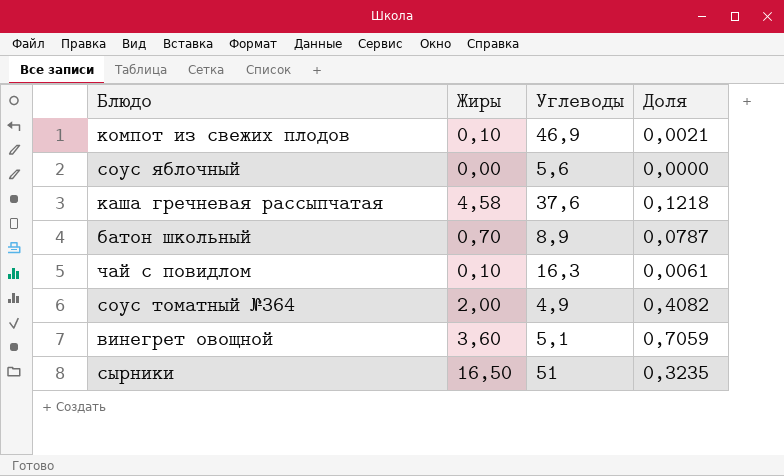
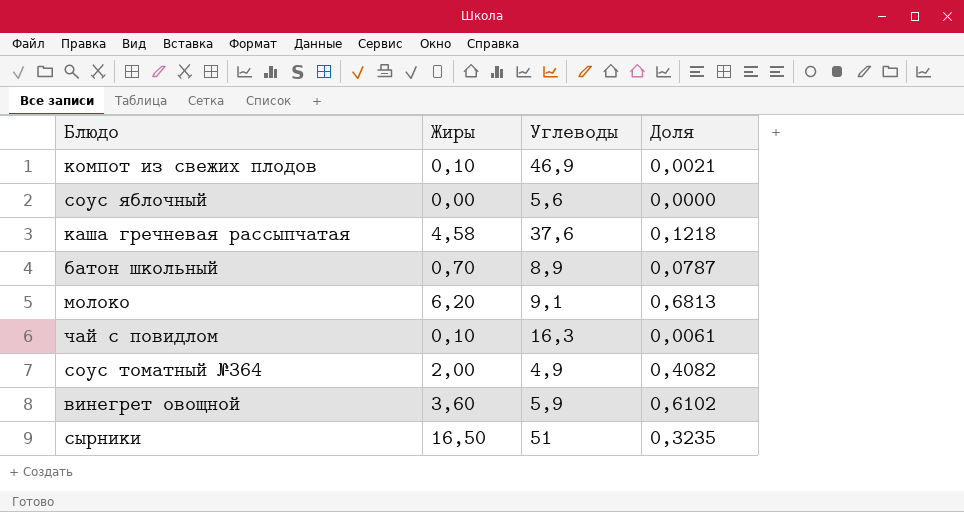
row молоко: none -> 6,20 | 9,1 | 0,6813
винегрет овощной | Углеводы: 5,1 -> 5,9
винегрет овощной | Доля: 0,7059 -> 0,6102

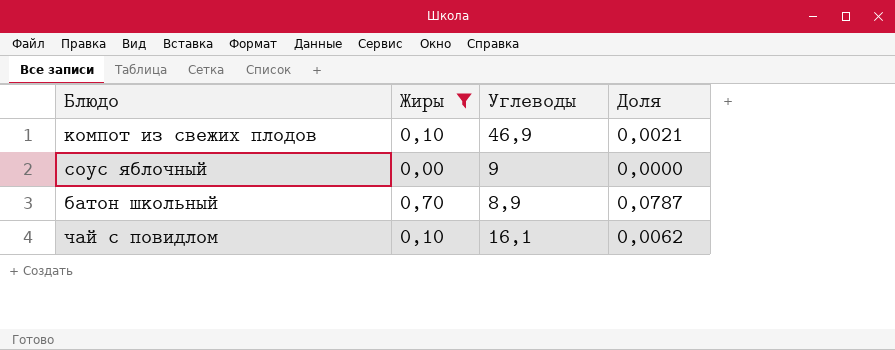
filter: none -> Жиры <= 0,70
соус яблочный | Углеводы: 5,6 -> 9
чай с повидлом | Углеводы: 16,3 -> 16,1
чай с повидлом | Доля: 0,0061 -> 0,0062

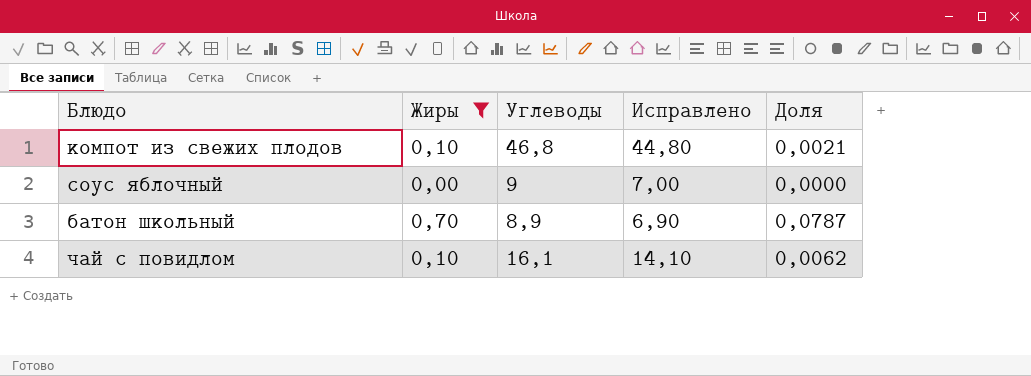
column Исправлено | formula: none -> [Углеводы] - 2
компот из свежих плодов | Углеводы: 46,9 -> 46,8

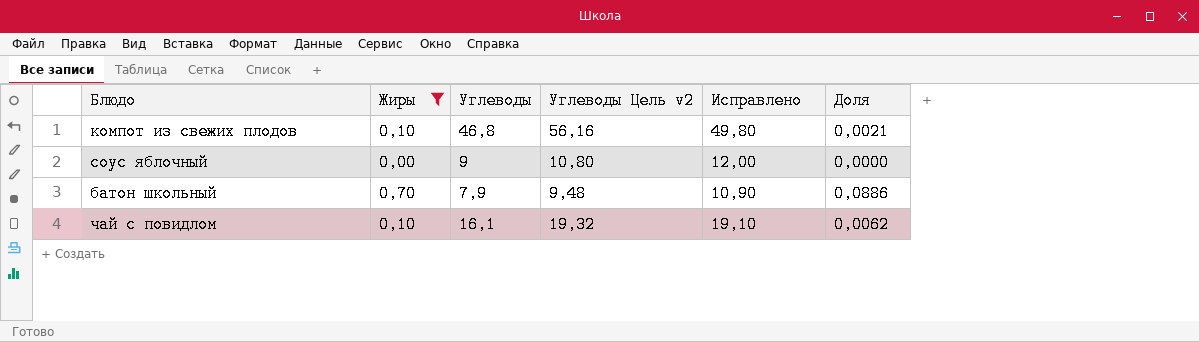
column Углеводы Цель v2 | formula: none -> [Углеводы] * 1,2
column Исправлено | formula: [Углеводы] - 2 -> [Углеводы] + 3
батон школьный | Углеводы: 8,9 -> 7,9
батон школьный | Доля: 0,0787 -> 0,0886

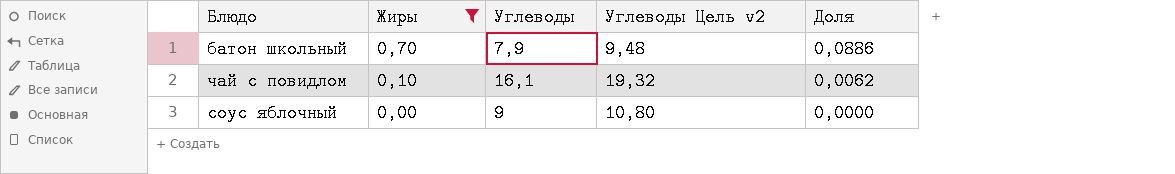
row order: none -> Жиры descending
column Исправлено | formula: [Углеводы] + 3 -> none
row компот из свежих плодов: 0,10 | 46,8 | 56,16 | 49,80 | 0,0021 -> none

